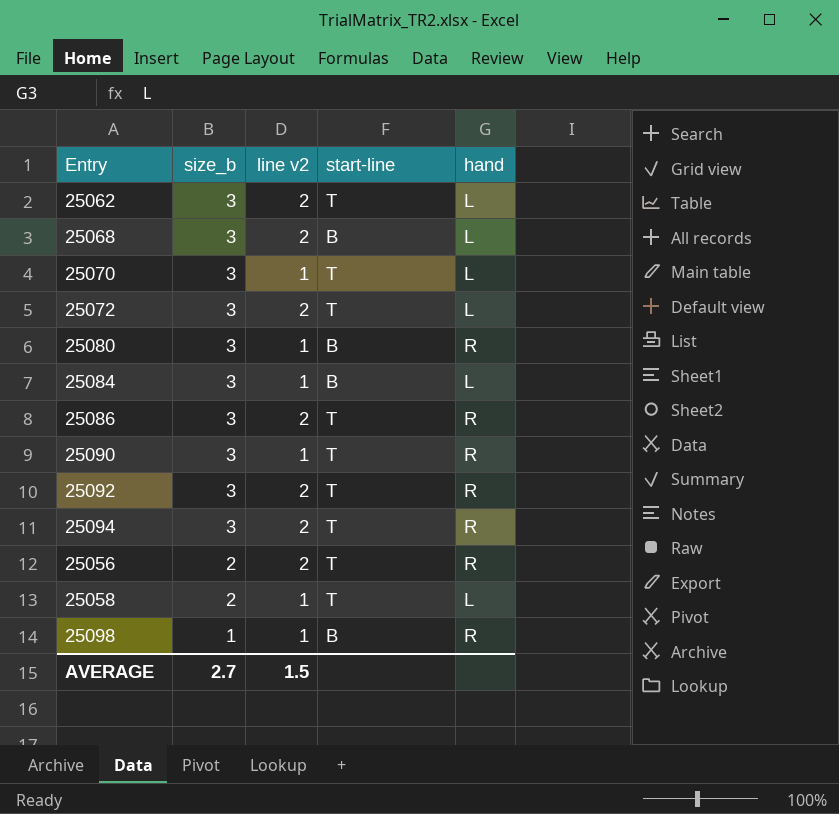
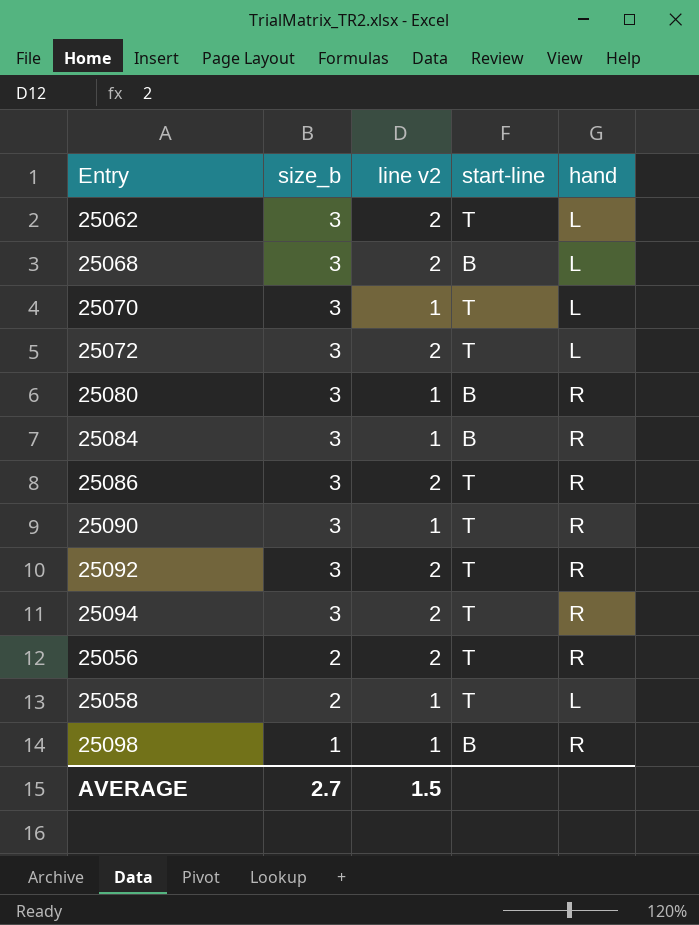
25084 | hand: L -> R

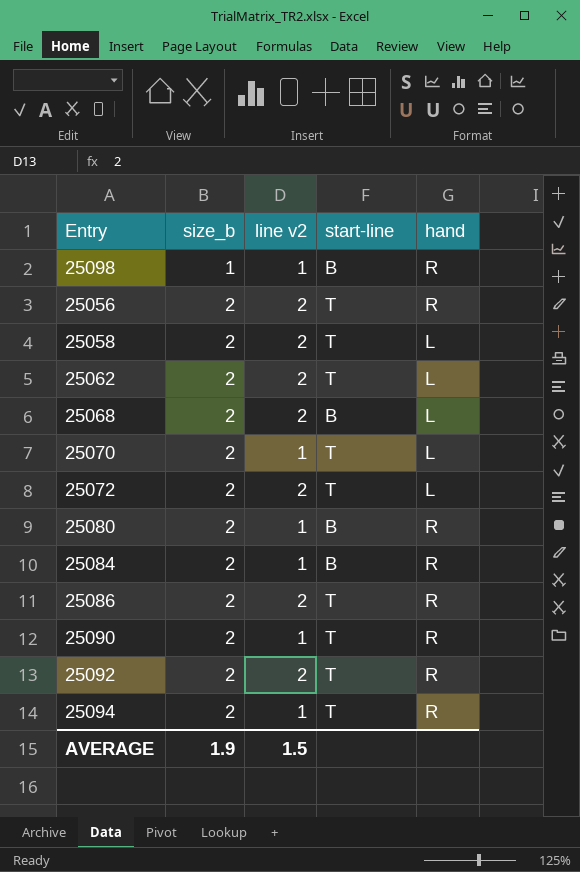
row order: size_b descending -> size_b ascending
25058 | line v2: 1 -> 2
25062 | size_b: 3 -> 2
25068 | size_b: 3 -> 2
25070 | size_b: 3 -> 2
25072 | size_b: 3 -> 2
25080 | size_b: 3 -> 2
25084 | size_b: 3 -> 2
25086 | size_b: 3 -> 2
25090 | size_b: 3 -> 2
25092 | size_b: 3 -> 2
25094 | size_b: 3 -> 2
25094 | line v2: 2 -> 1
AVERAGE | size_b: 2.7 -> 1.9

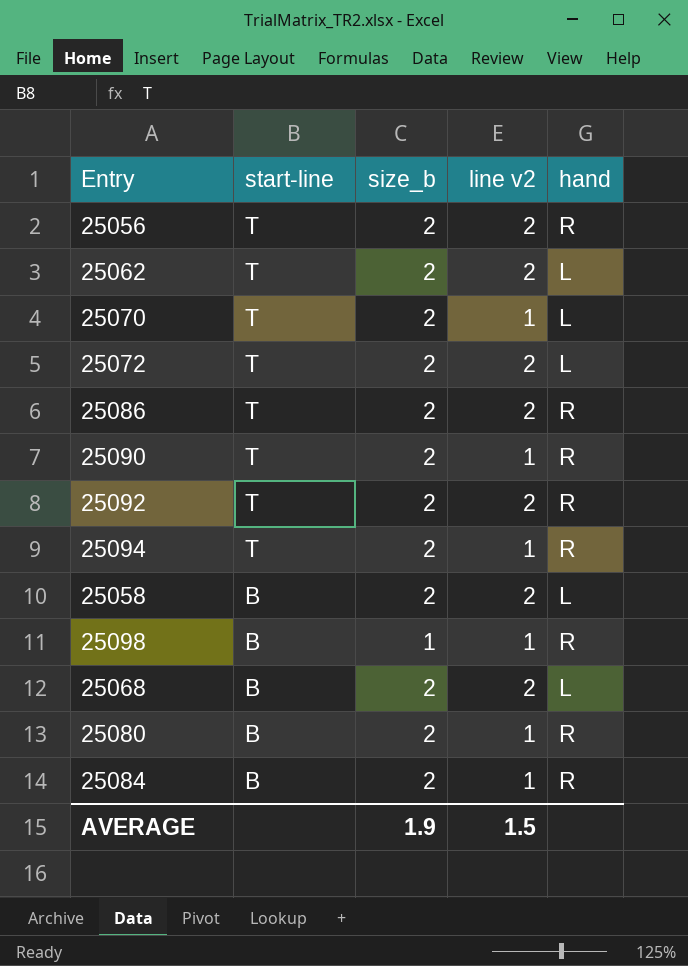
row order: size_b ascending -> start-line descending
column start-line | position: 4 -> 2
25058 | start-line: T -> B

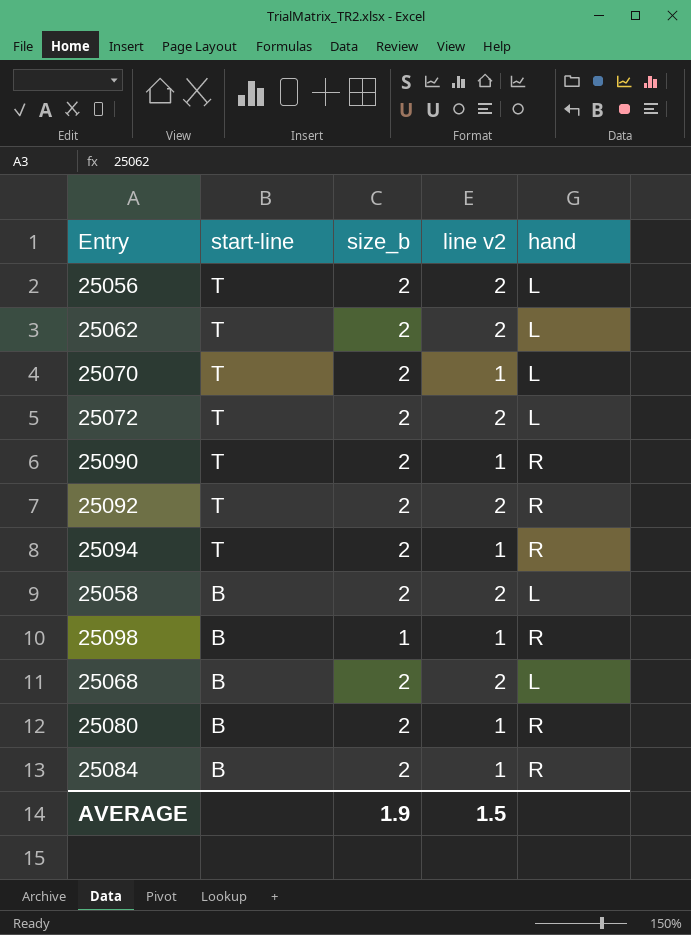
row 25086: T | 2 | 2 | R -> none
25056 | hand: R -> L

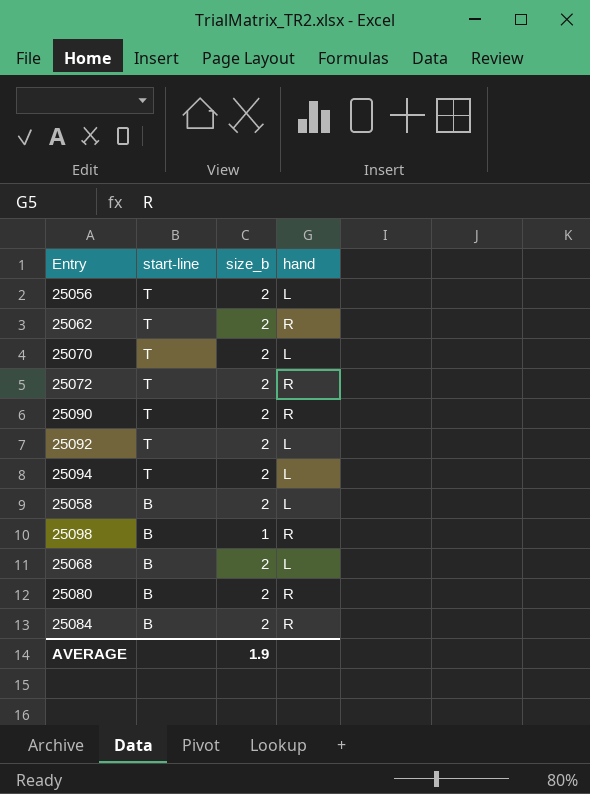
column line v2 | position: 4 -> none
25062 | hand: L -> R
25072 | hand: L -> R
25092 | hand: R -> L
25094 | hand: R -> L

